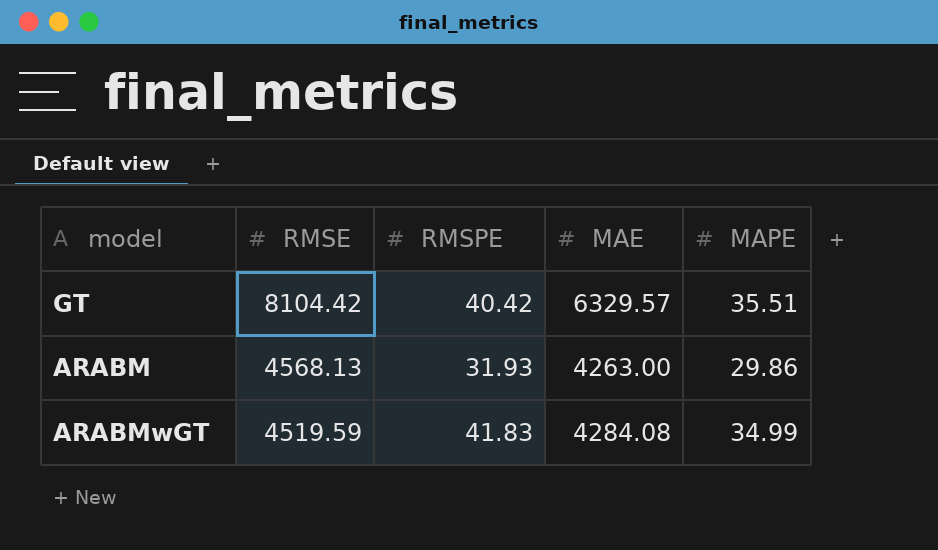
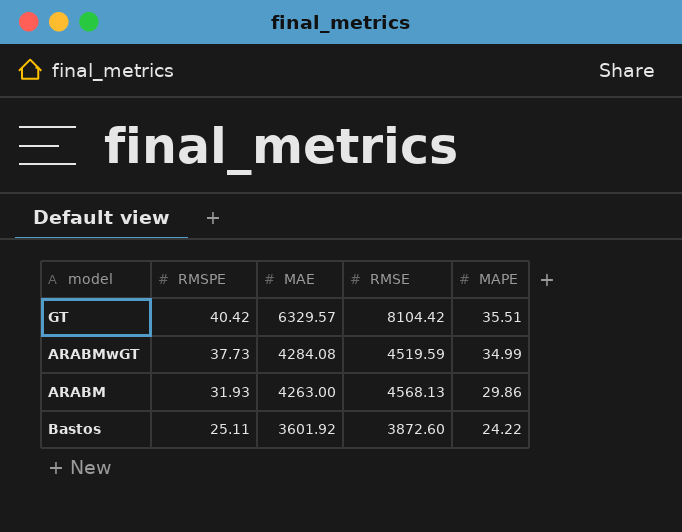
row order: RMSE descending -> RMSPE descending
column RMSE | position: 2 -> 4
ARABMwGT | RMSPE: 41.83 -> 37.73
row Bastos: none -> 25.11 | 3601.92 | 3872.60 | 24.22

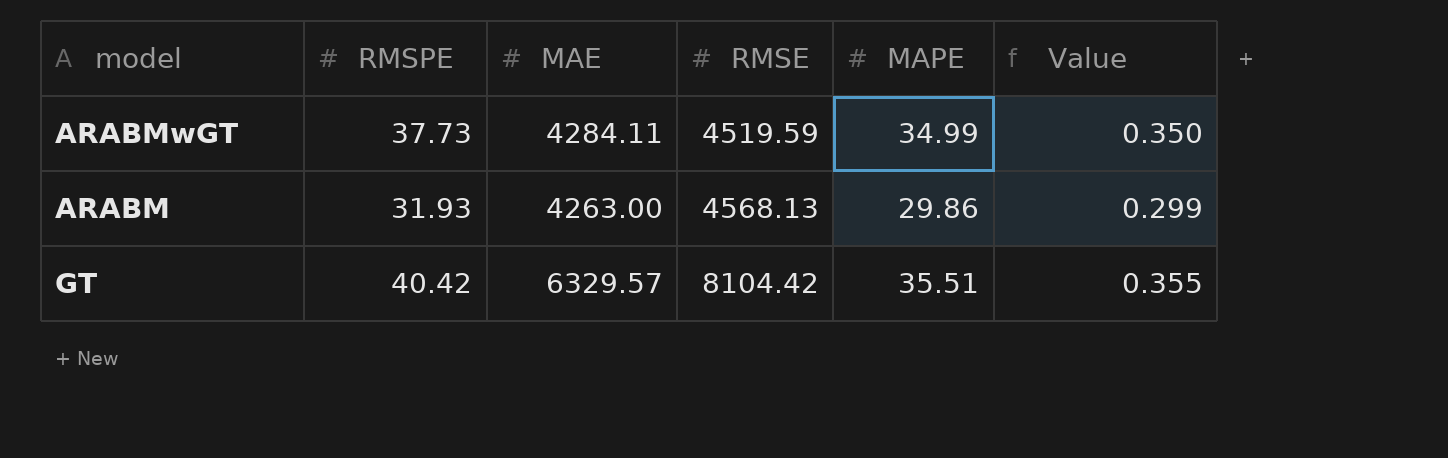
row order: RMSPE descending -> RMSE ascending
column Value | formula: none -> [MAPE] * 0.01
row Bastos: 25.11 | 3601.92 | 3872.60 | 24.22 -> none
ARABMwGT | MAE: 4284.08 -> 4284.11

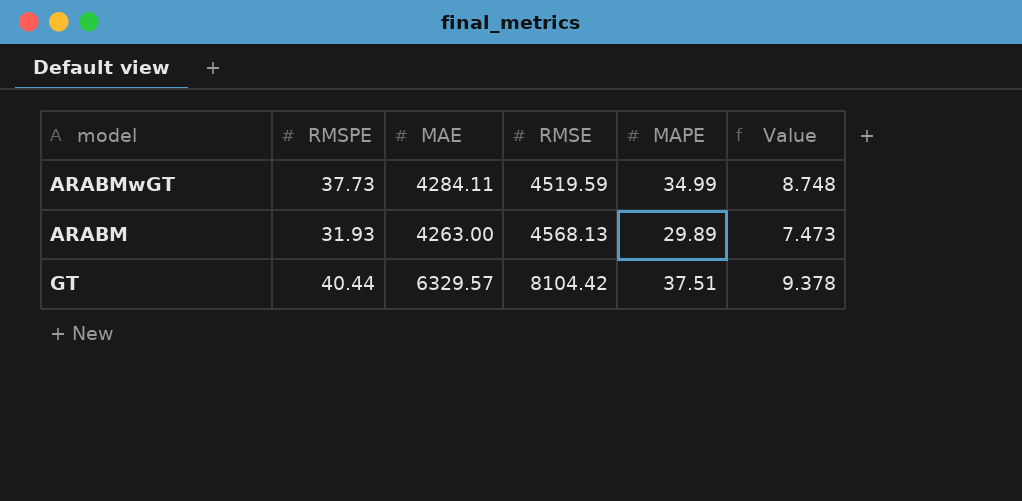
column Value | formula: [MAPE] * 0.01 -> [MAPE] * 0.25
ARABM | MAPE: 29.86 -> 29.89
GT | RMSPE: 40.42 -> 40.44
GT | MAPE: 35.51 -> 37.51

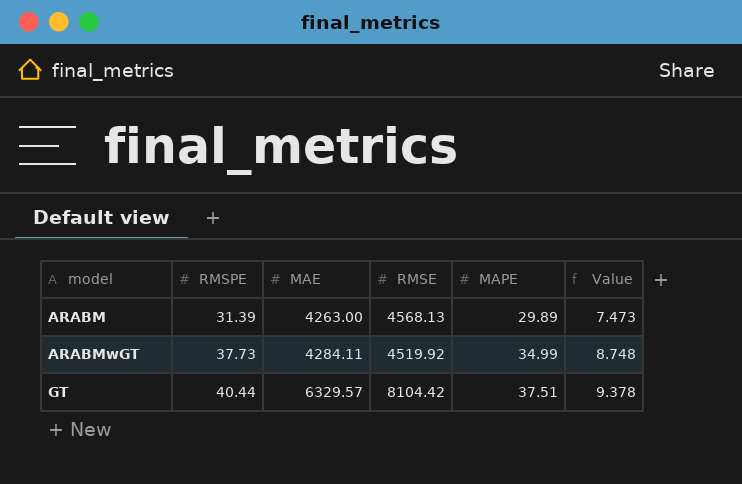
row order: RMSE ascending -> model ascending
ARABM | RMSPE: 31.93 -> 31.39
ARABMwGT | RMSE: 4519.59 -> 4519.92

